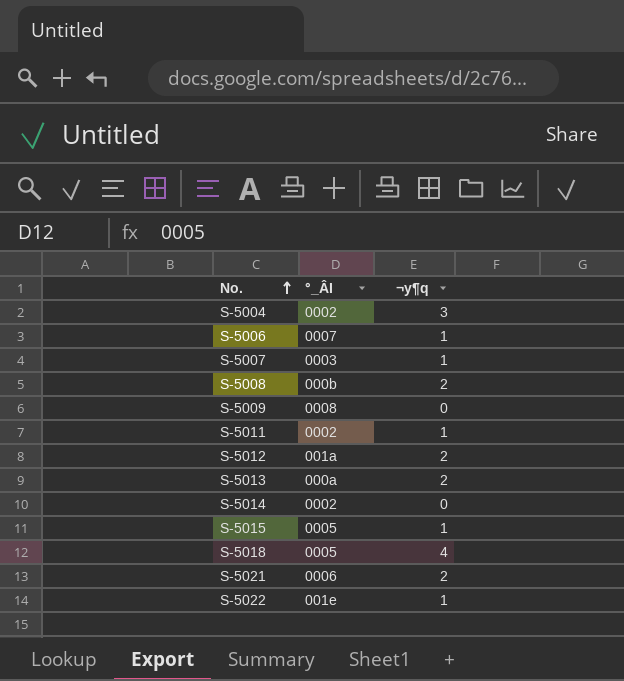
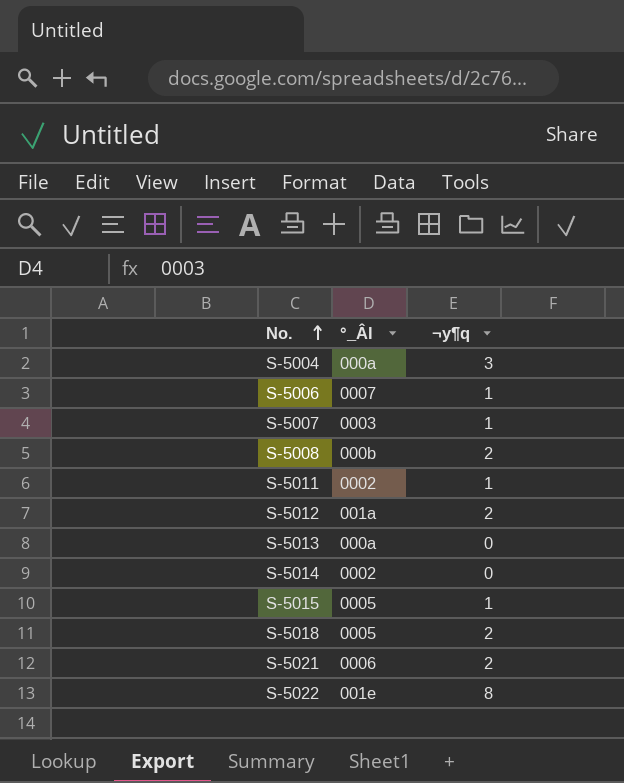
row S-5009: 0008 | 0 -> none
S-5004 | °_ÂI: 0002 -> 000a
S-5013 | ¬y¶q: 2 -> 0
S-5018 | ¬y¶q: 4 -> 2
S-5022 | ¬y¶q: 1 -> 8

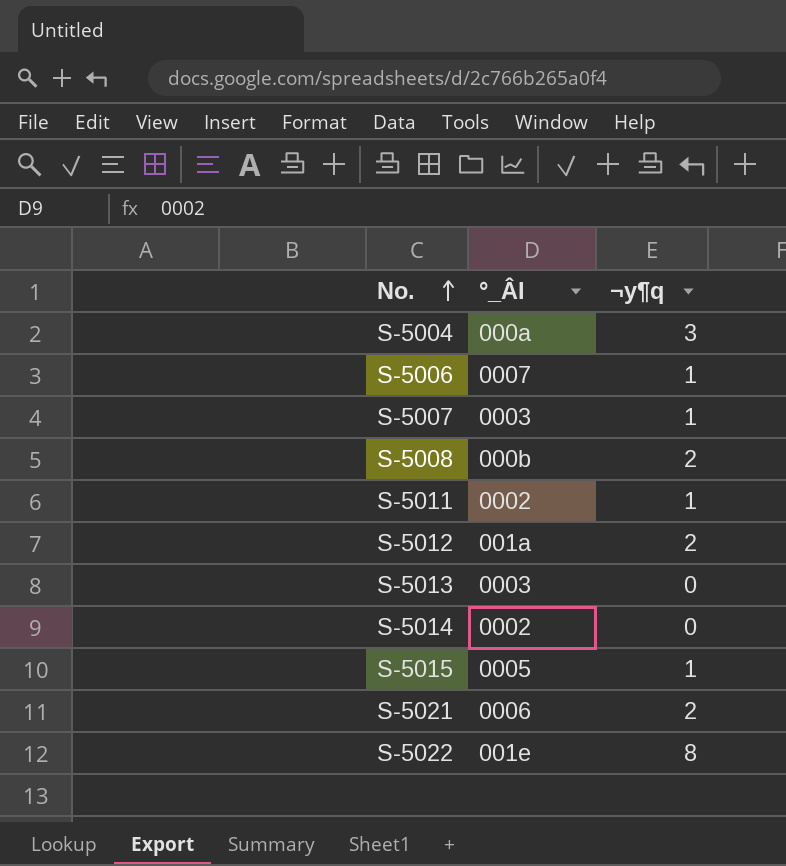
row S-5018: 0005 | 2 -> none
S-5013 | °_ÂI: 000a -> 0003

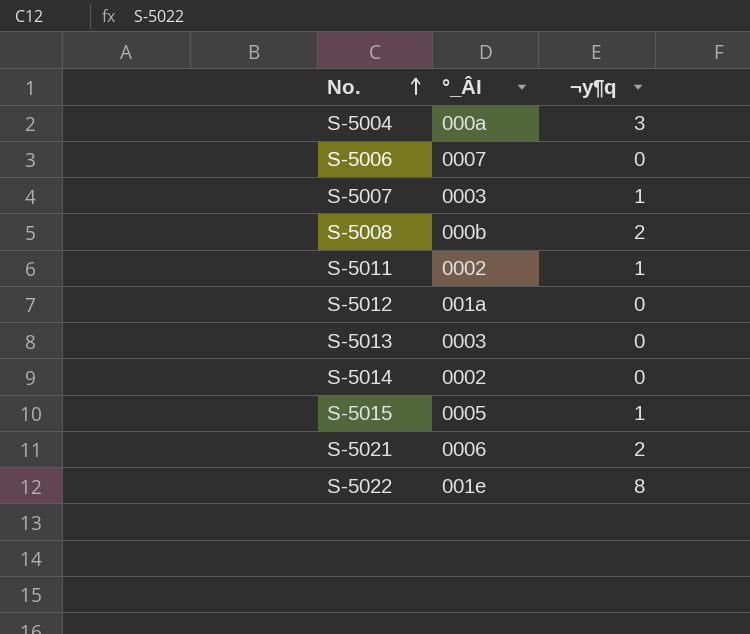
S-5006 | ¬y¶q: 1 -> 0
S-5012 | ¬y¶q: 2 -> 0

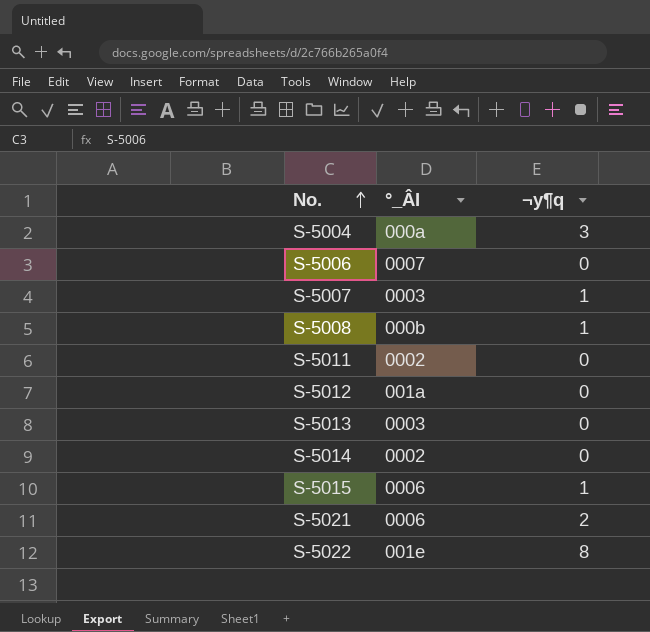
S-5008 | ¬y¶q: 2 -> 1
S-5011 | ¬y¶q: 1 -> 0
S-5015 | °_ÂI: 0005 -> 0006

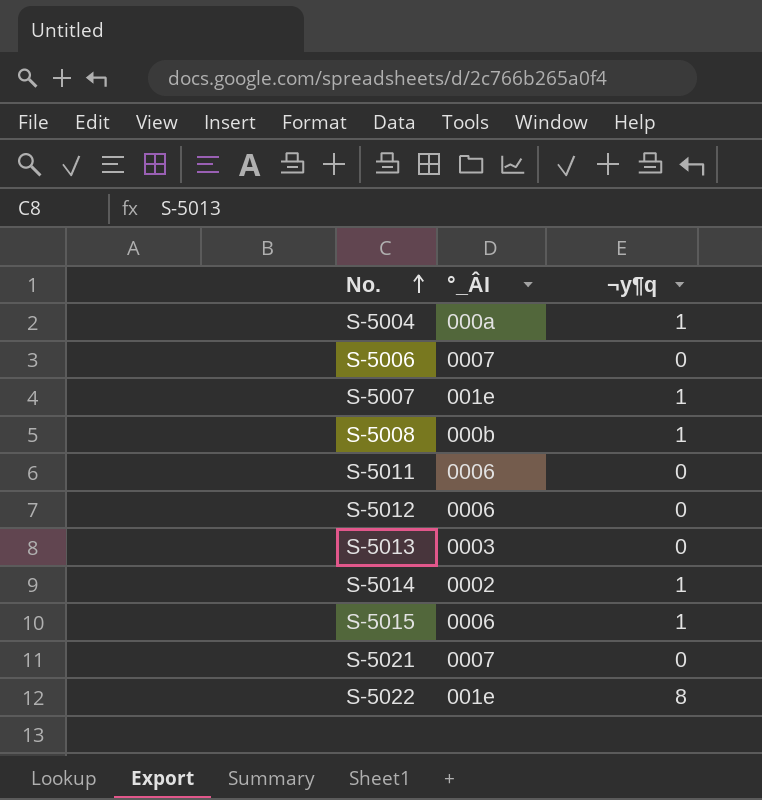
S-5004 | ¬y¶q: 3 -> 1
S-5007 | °_ÂI: 0003 -> 001e
S-5011 | °_ÂI: 0002 -> 0006
S-5012 | °_ÂI: 001a -> 0006
S-5014 | ¬y¶q: 0 -> 1
S-5021 | °_ÂI: 0006 -> 0007
S-5021 | ¬y¶q: 2 -> 0

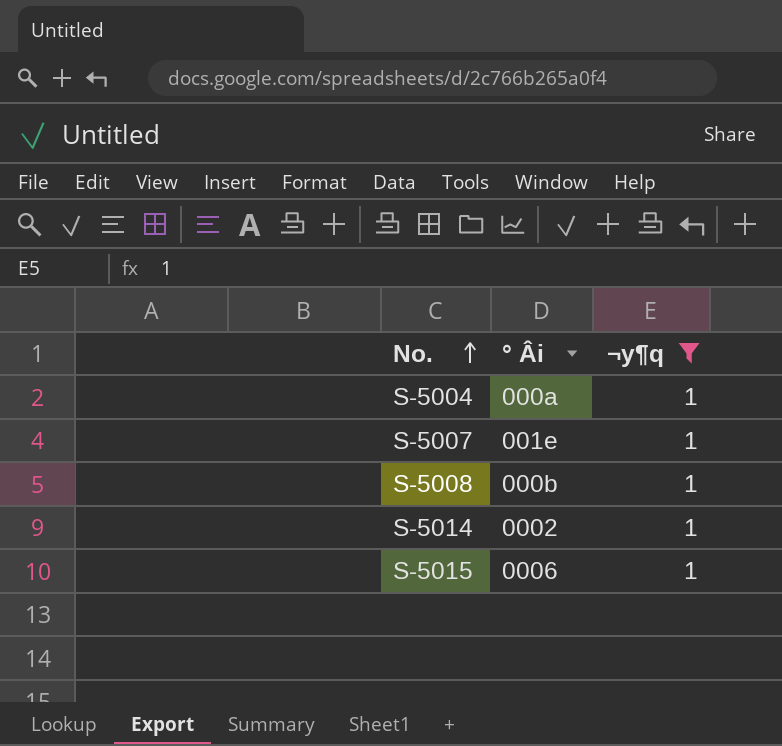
filter: none -> ¬y¶q = 1
column name: °_ÂI -> ° Âi

